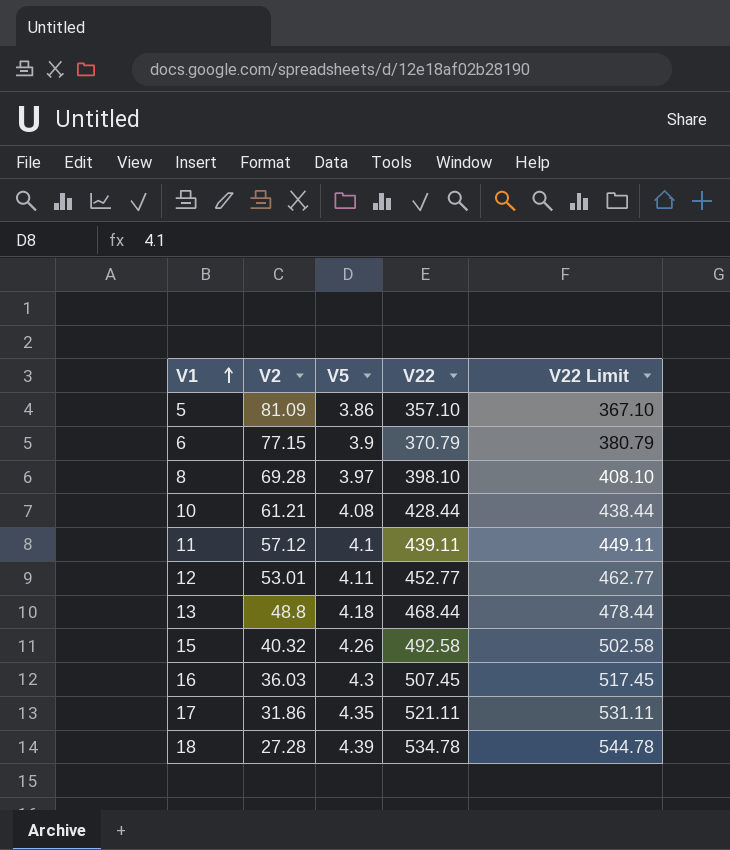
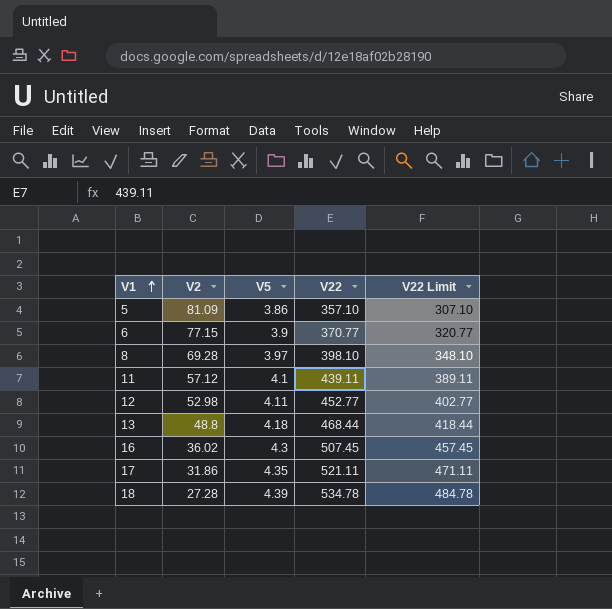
column V22 Limit | formula: [V22] + 10 -> [V22] - 50
row 10: 61.21 | 4.08 | 428.44 | 438.44 -> none
row 15: 40.32 | 4.26 | 492.58 | 502.58 -> none
6 | V22: 370.79 -> 370.77
12 | V2: 53.01 -> 52.98
16 | V2: 36.03 -> 36.02

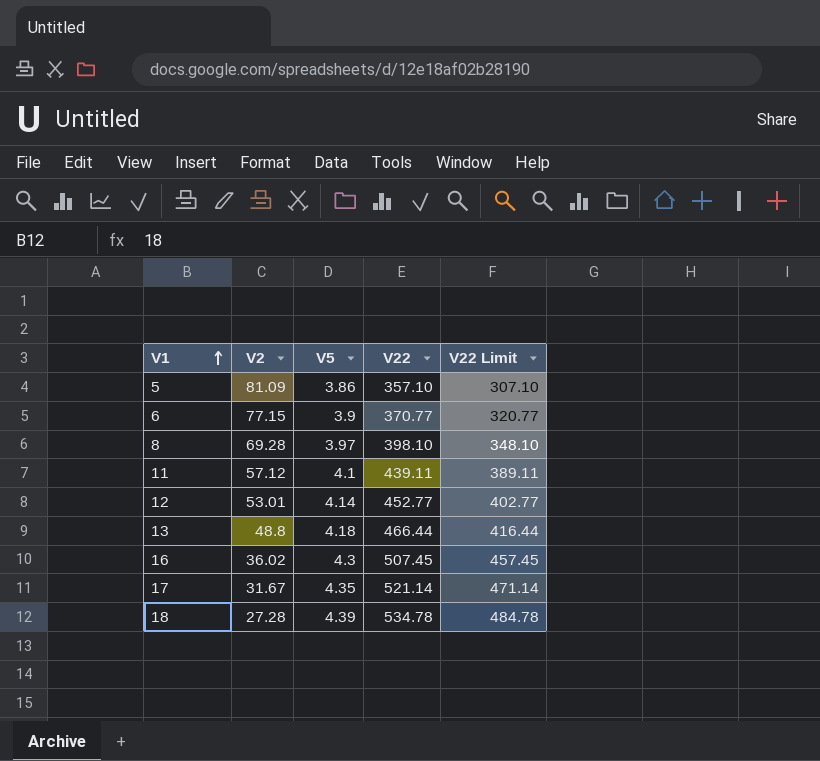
12 | V2: 52.98 -> 53.01
12 | V5: 4.11 -> 4.14
13 | V22: 468.44 -> 466.44
13 | V22 Limit: 418.44 -> 416.44
17 | V2: 31.86 -> 31.67
17 | V22: 521.11 -> 521.14
17 | V22 Limit: 471.11 -> 471.14

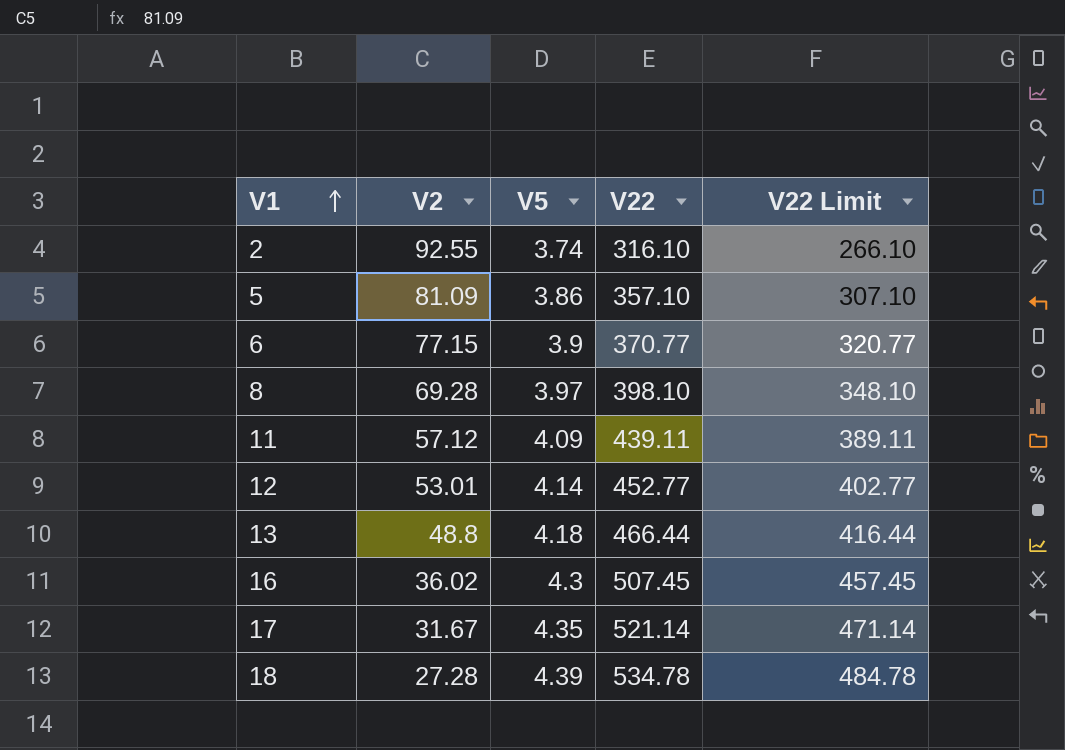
row 2: none -> 92.55 | 3.74 | 316.10 | 266.10
11 | V5: 4.1 -> 4.09

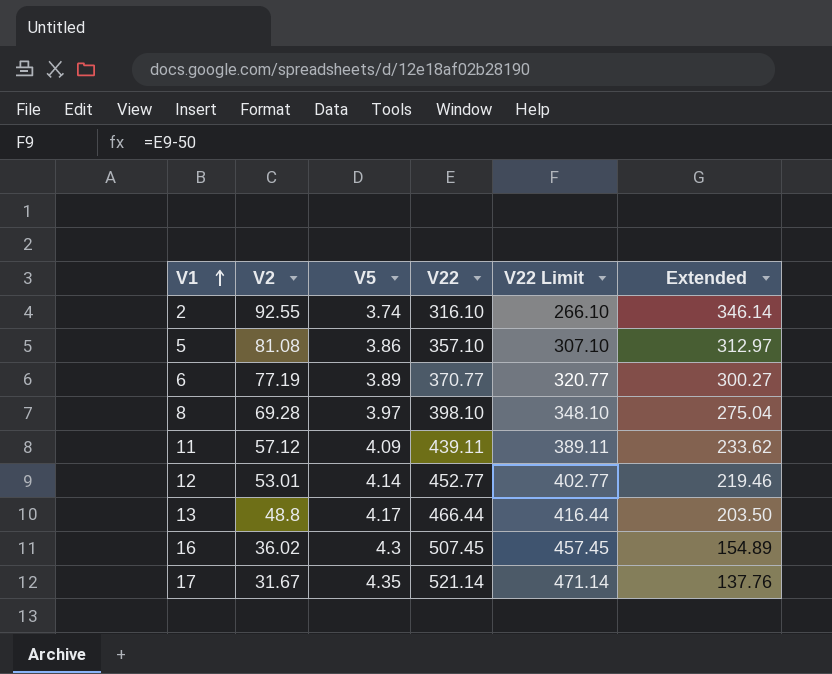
column Extended | formula: none -> [V2] * [V5]
row 18: 27.28 | 4.39 | 534.78 | 484.78 -> none
5 | V2: 81.09 -> 81.08
6 | V2: 77.15 -> 77.19
6 | V5: 3.9 -> 3.89
13 | V5: 4.18 -> 4.17

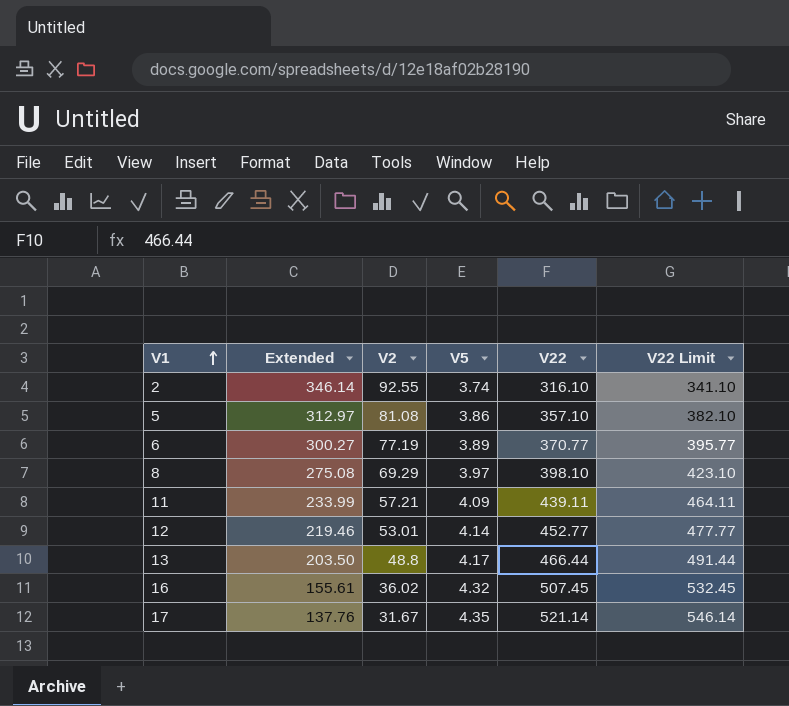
column Extended | position: 6 -> 2
column V22 Limit | formula: [V22] - 50 -> [V22] + 25
8 | Extended: 275.04 -> 275.08
8 | V2: 69.28 -> 69.29
11 | Extended: 233.62 -> 233.99
11 | V2: 57.12 -> 57.21
16 | Extended: 154.89 -> 155.61
16 | V5: 4.3 -> 4.32

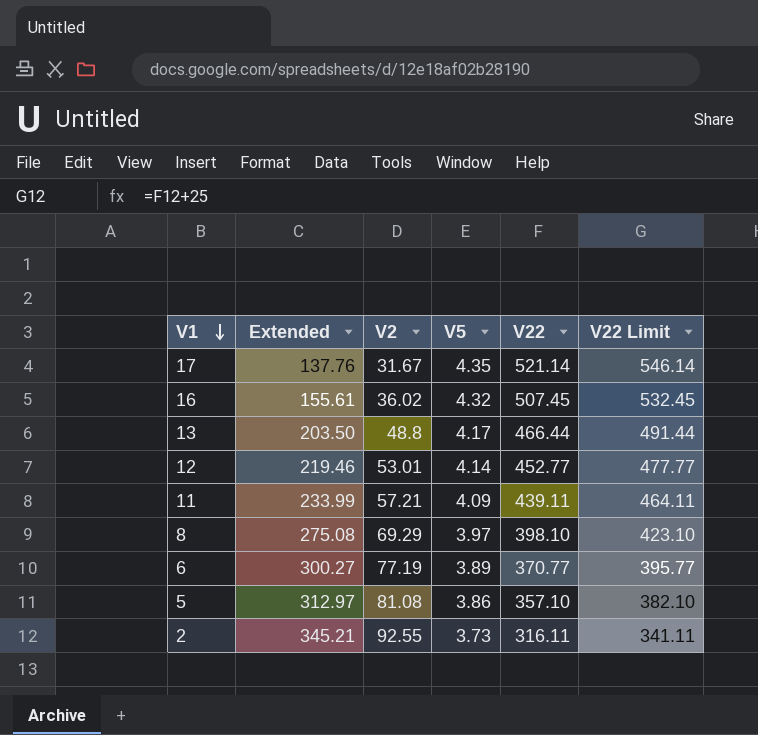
row order: V1 ascending -> V1 descending
2 | Extended: 346.14 -> 345.21
2 | V5: 3.74 -> 3.73
2 | V22: 316.10 -> 316.11
2 | V22 Limit: 341.10 -> 341.11

